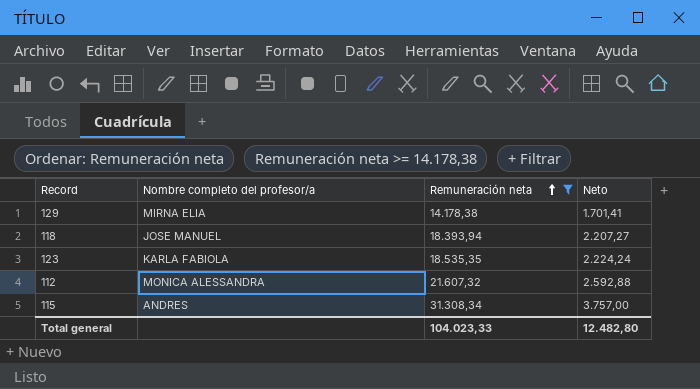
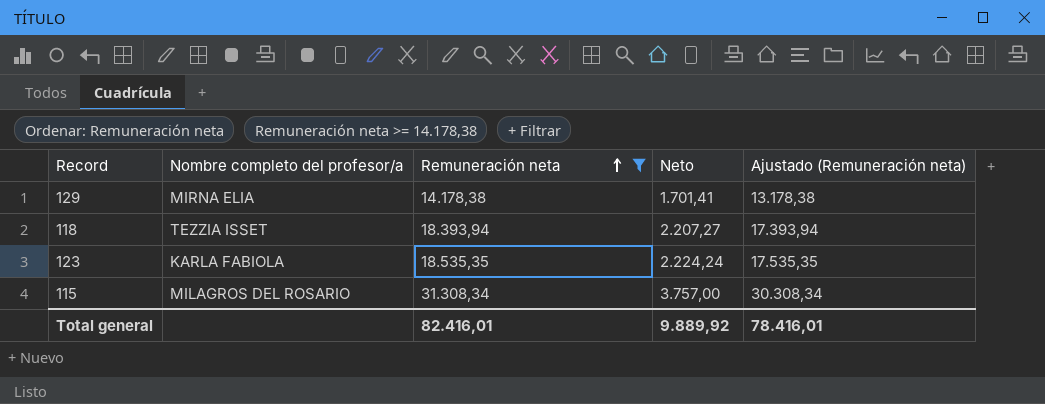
column Ajustado (Remuneración neta) | formula: none -> [Remuneración neta] - 1000
row 112: MONICA ALESSANDRA | 21.607,32 | 2.592,88 -> none
118 | Nombre completo del profesor/a: JOSE MANUEL -> TEZZIA ISSET
115 | Nombre completo del profesor/a: ANDRES -> MILAGROS DEL ROSARIO
Total general | Remuneración neta: 104.023,33 -> 82.416,01
Total general | Neto: 12.482,80 -> 9.889,92

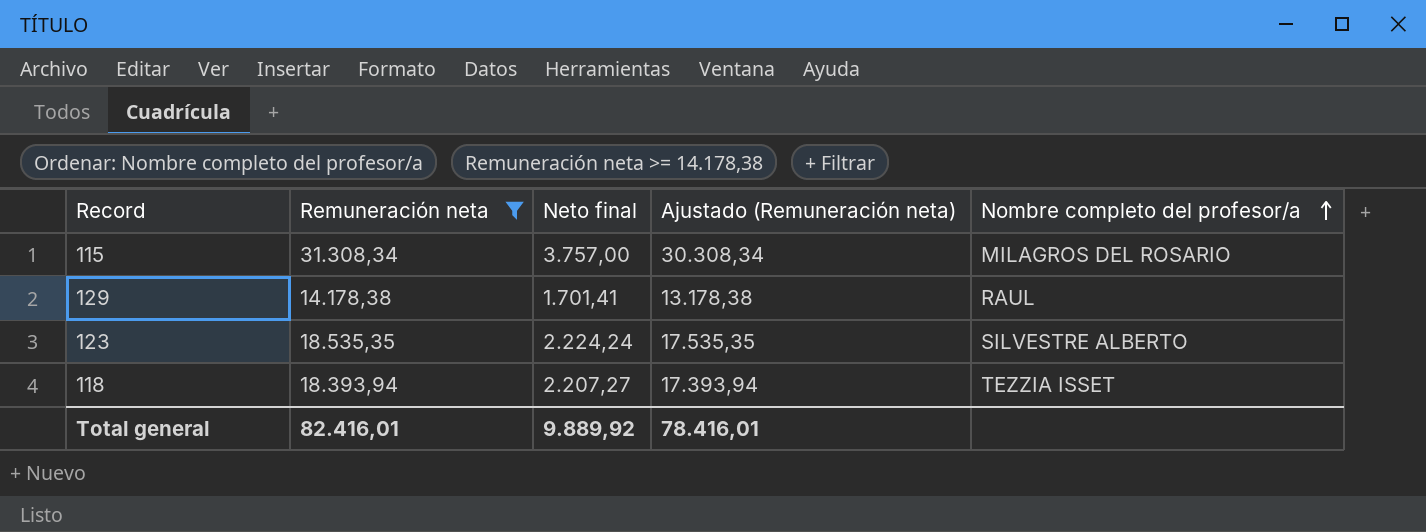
row order: Remuneración neta ascending -> Nombre completo del profesor/a ascending
column name: Neto -> Neto final
column Nombre completo del profesor/a | position: 2 -> 5
129 | Nombre completo del profesor/a: MIRNA ELIA -> RAUL
123 | Nombre completo del profesor/a: KARLA FABIOLA -> SILVESTRE ALBERTO

